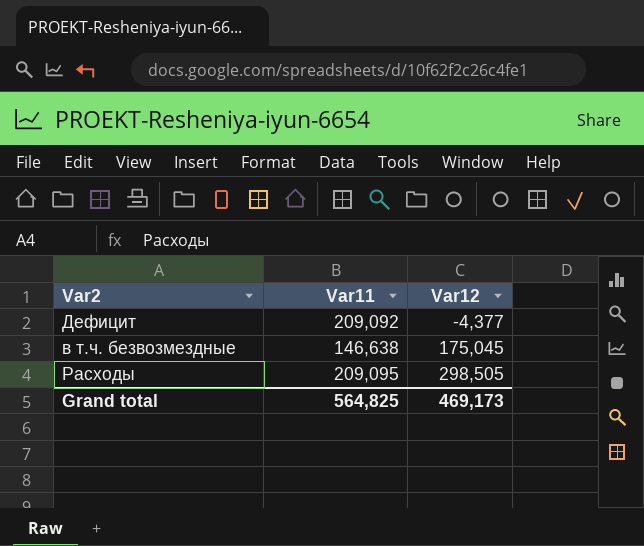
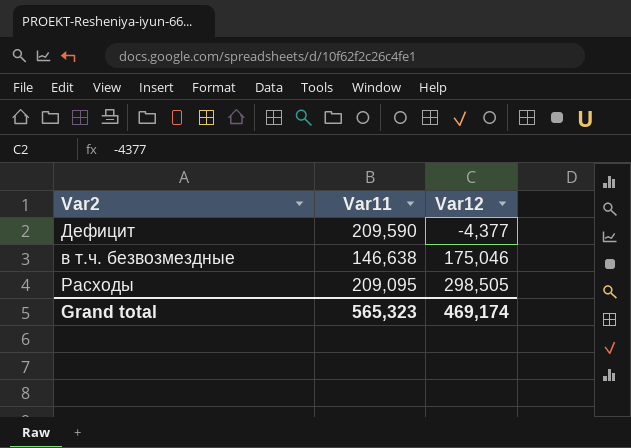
Дефицит | Var11: 209,092 -> 209,590
в т.ч. безвозмездные | Var12: 175,045 -> 175,046
Grand total | Var11: 564,825 -> 565,323
Grand total | Var12: 469,173 -> 469,174

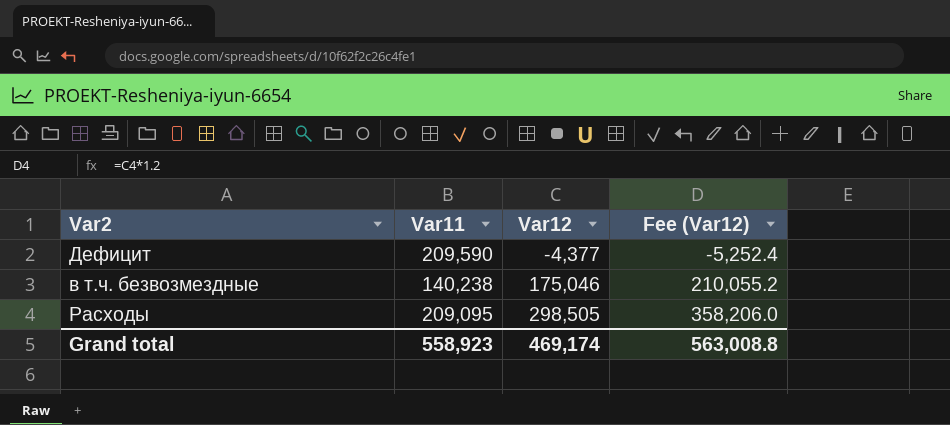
column Fee (Var12) | formula: none -> [Var12] * 1.2
в т.ч. безвозмездные | Var11: 146,638 -> 140,238
Grand total | Var11: 565,323 -> 558,923

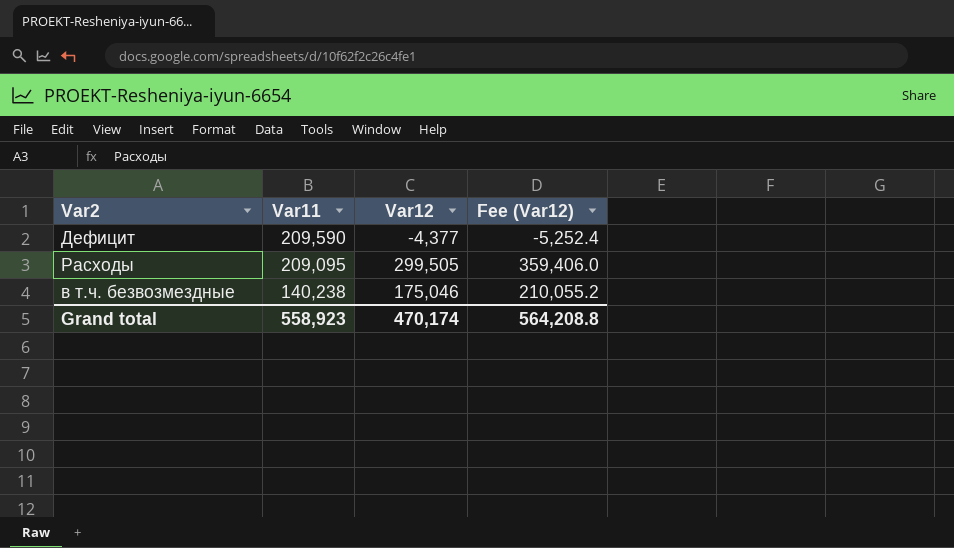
row order: Var12 ascending -> Var11 descending
Расходы | Var12: 298,505 -> 299,505
Расходы | Fee (Var12): 358,206.0 -> 359,406.0
Grand total | Var12: 469,174 -> 470,174
Grand total | Fee (Var12): 563,008.8 -> 564,208.8

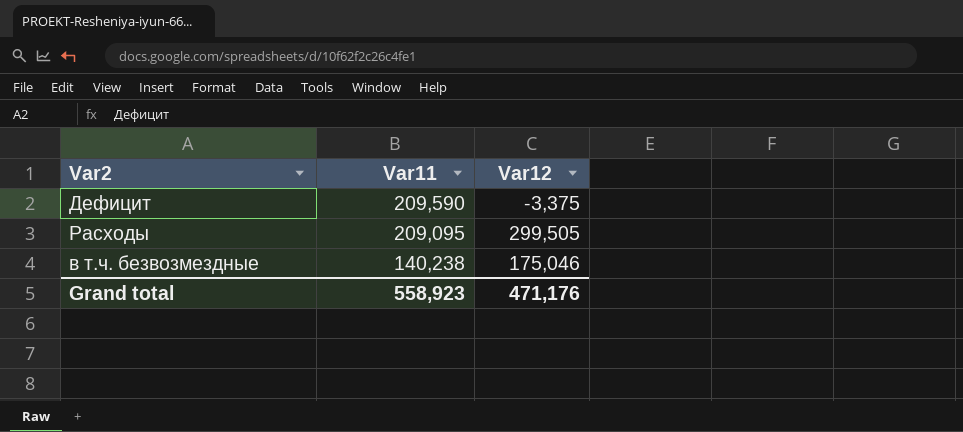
column Fee (Var12) | formula: [Var12] * 1.2 -> none
Дефицит | Var12: -4,377 -> -3,375
Grand total | Var12: 470,174 -> 471,176

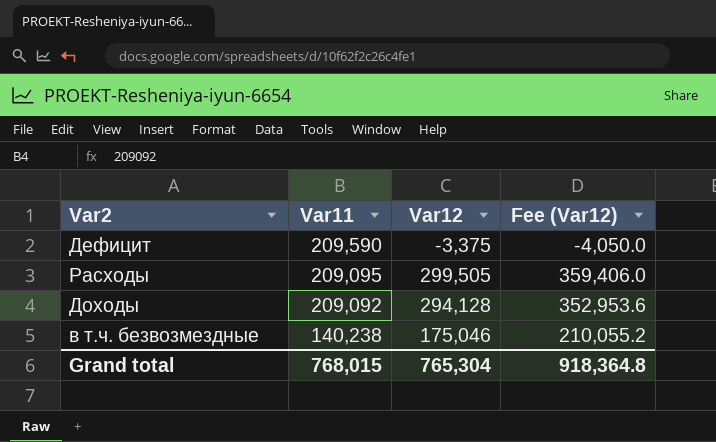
column Fee (Var12) | formula: none -> [Var12] * 1.2
row Доходы: none -> 209,092 | 294,128 | 352,953.6
Grand total | Var11: 558,923 -> 768,015
Grand total | Var12: 471,176 -> 765,304

